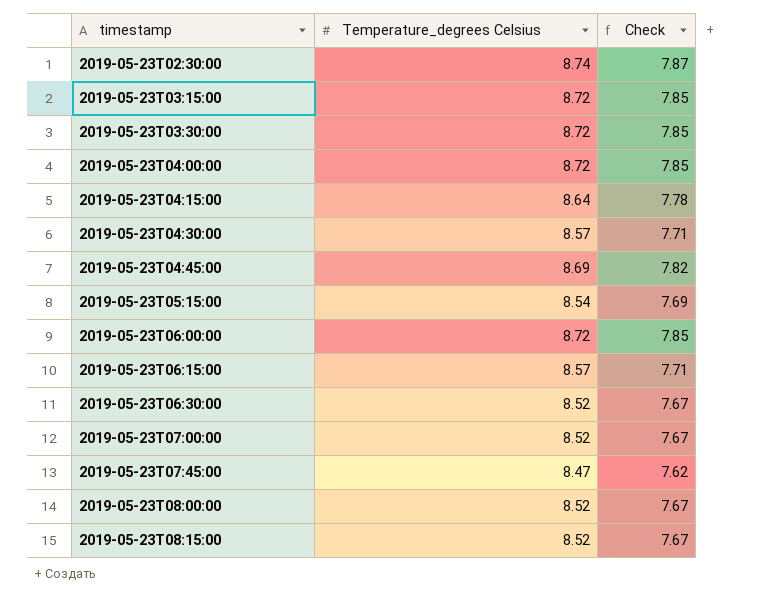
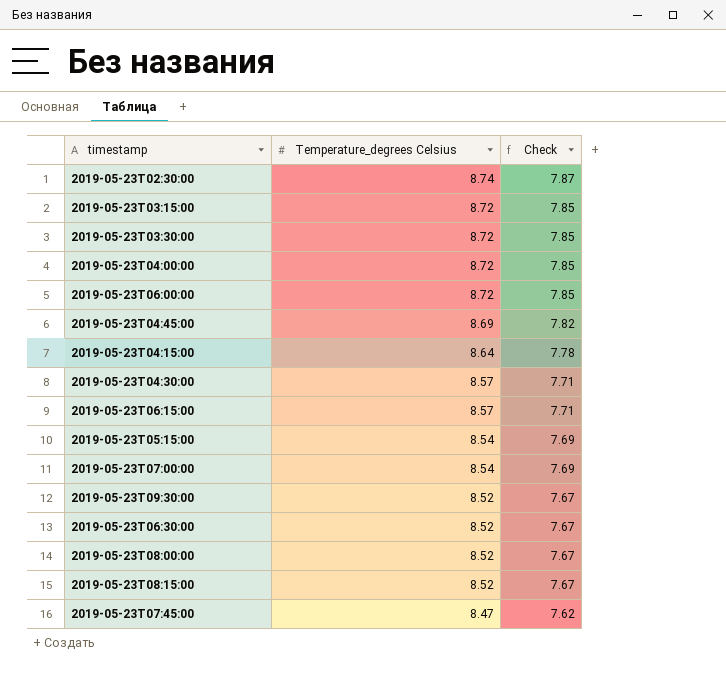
row order: timestamp ascending -> Temperature_degrees Celsius descending
2019-05-23T07:00:00 | Temperature_degrees Celsius: 8.52 -> 8.54
2019-05-23T07:00:00 | Check: 7.67 -> 7.69
row 2019-05-23T09:30:00: none -> 8.52 | 7.67

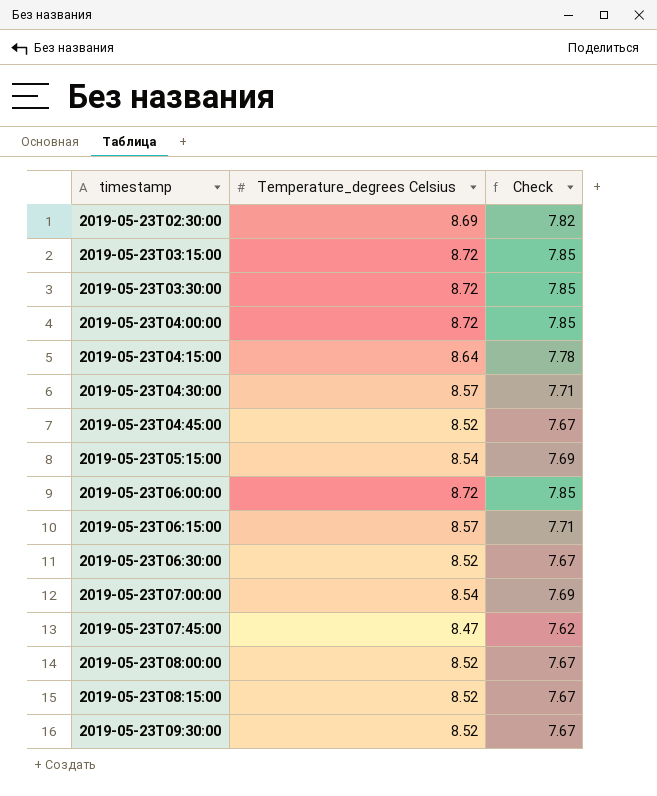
row order: Temperature_degrees Celsius descending -> timestamp ascending
2019-05-23T02:30:00 | Temperature_degrees Celsius: 8.74 -> 8.69
2019-05-23T02:30:00 | Check: 7.87 -> 7.82
2019-05-23T04:45:00 | Temperature_degrees Celsius: 8.69 -> 8.52
2019-05-23T04:45:00 | Check: 7.82 -> 7.67

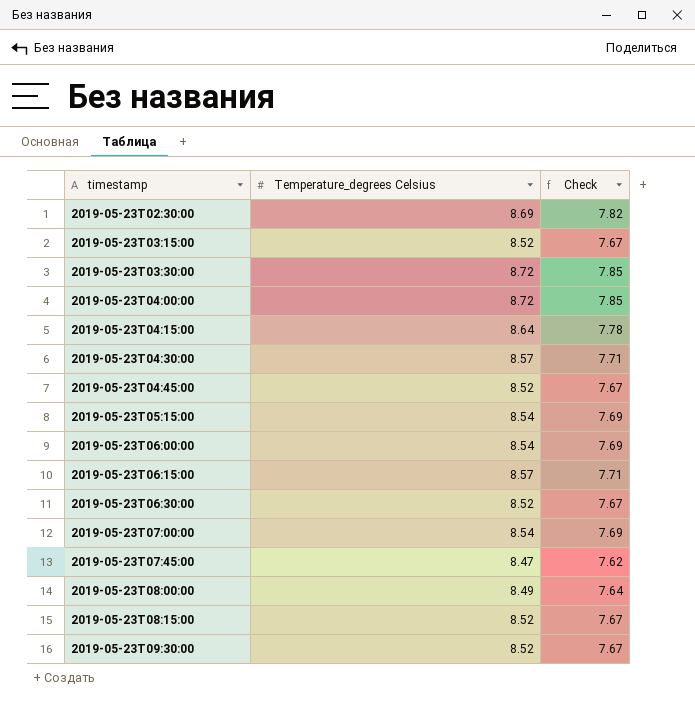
2019-05-23T03:15:00 | Temperature_degrees Celsius: 8.72 -> 8.52
2019-05-23T03:15:00 | Check: 7.85 -> 7.67
2019-05-23T06:00:00 | Temperature_degrees Celsius: 8.72 -> 8.54
2019-05-23T06:00:00 | Check: 7.85 -> 7.69
2019-05-23T08:00:00 | Temperature_degrees Celsius: 8.52 -> 8.49
2019-05-23T08:00:00 | Check: 7.67 -> 7.64

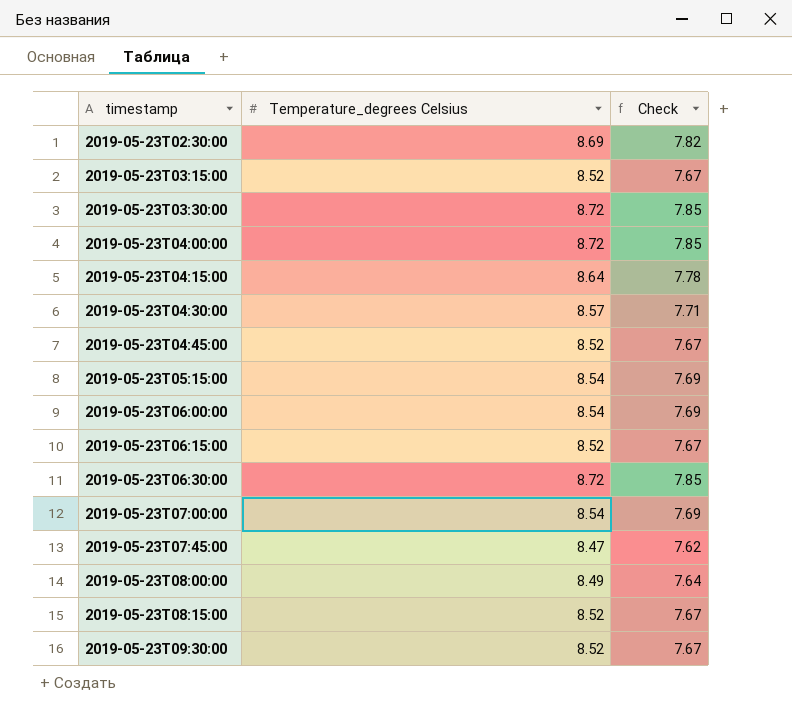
2019-05-23T06:15:00 | Temperature_degrees Celsius: 8.57 -> 8.52
2019-05-23T06:15:00 | Check: 7.71 -> 7.67
2019-05-23T06:30:00 | Temperature_degrees Celsius: 8.52 -> 8.72
2019-05-23T06:30:00 | Check: 7.67 -> 7.85

